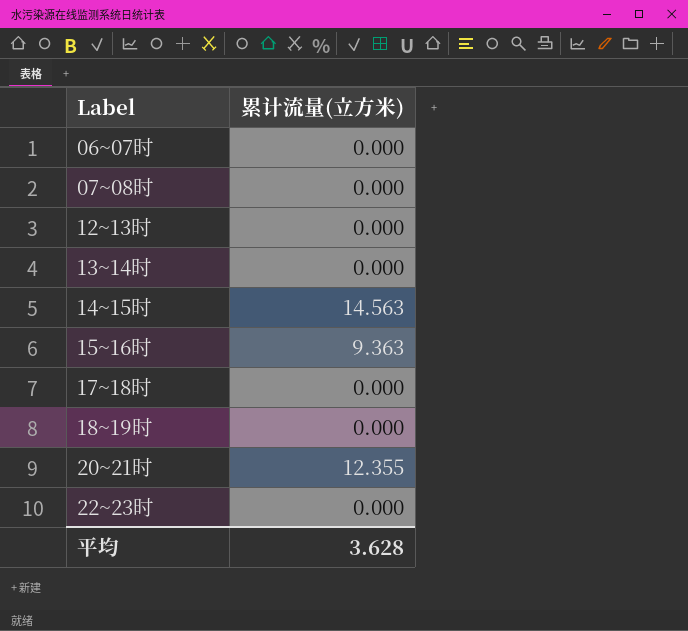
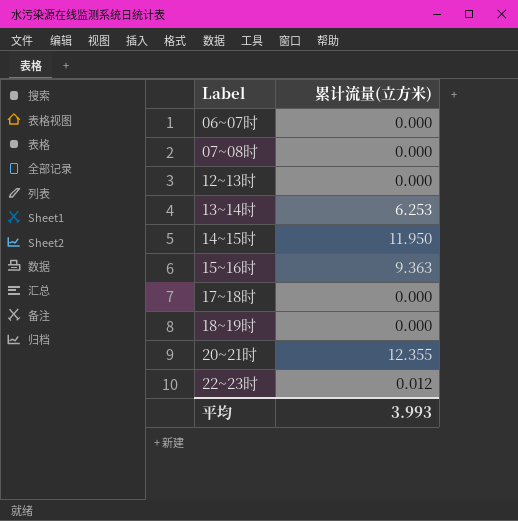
13~14时 | 累计流量(立方米): 0.000 -> 6.253
14~15时 | 累计流量(立方米): 14.563 -> 11.950
22~23时 | 累计流量(立方米): 0.000 -> 0.012
平均 | 累计流量(立方米): 3.628 -> 3.993

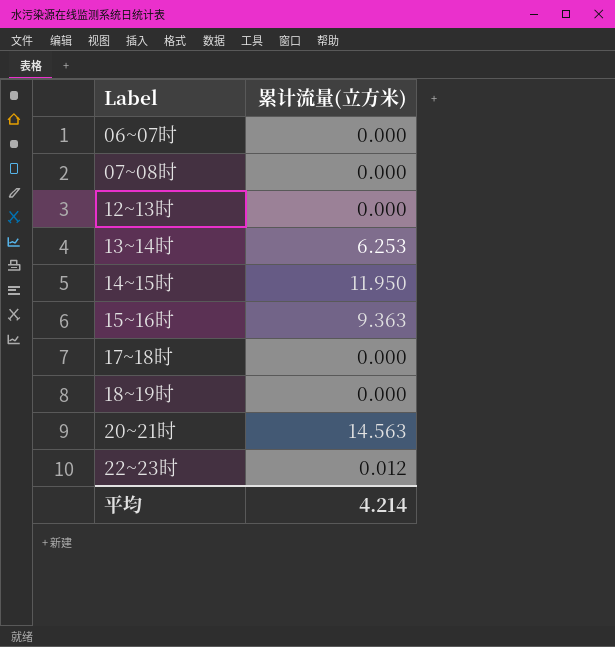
20~21时 | 累计流量(立方米): 12.355 -> 14.563
平均 | 累计流量(立方米): 3.993 -> 4.214

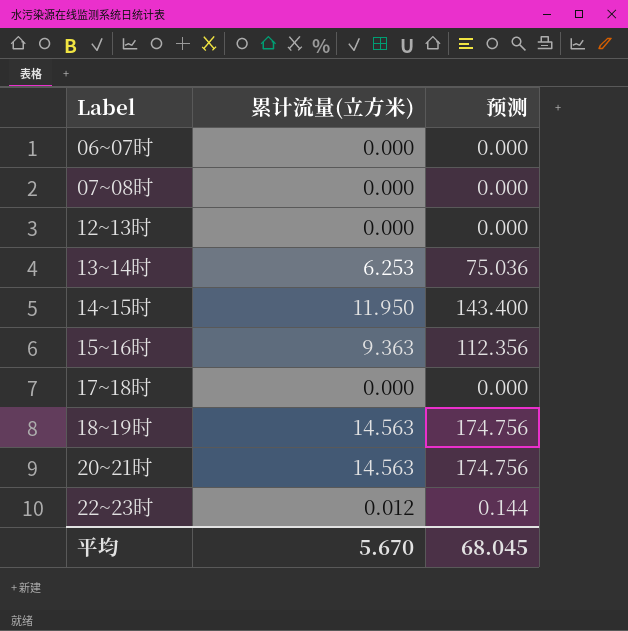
column 预测 | formula: none -> [累计流量(立方米)] * 12
18~19时 | 累计流量(立方米): 0.000 -> 14.563
平均 | 累计流量(立方米): 4.214 -> 5.670

